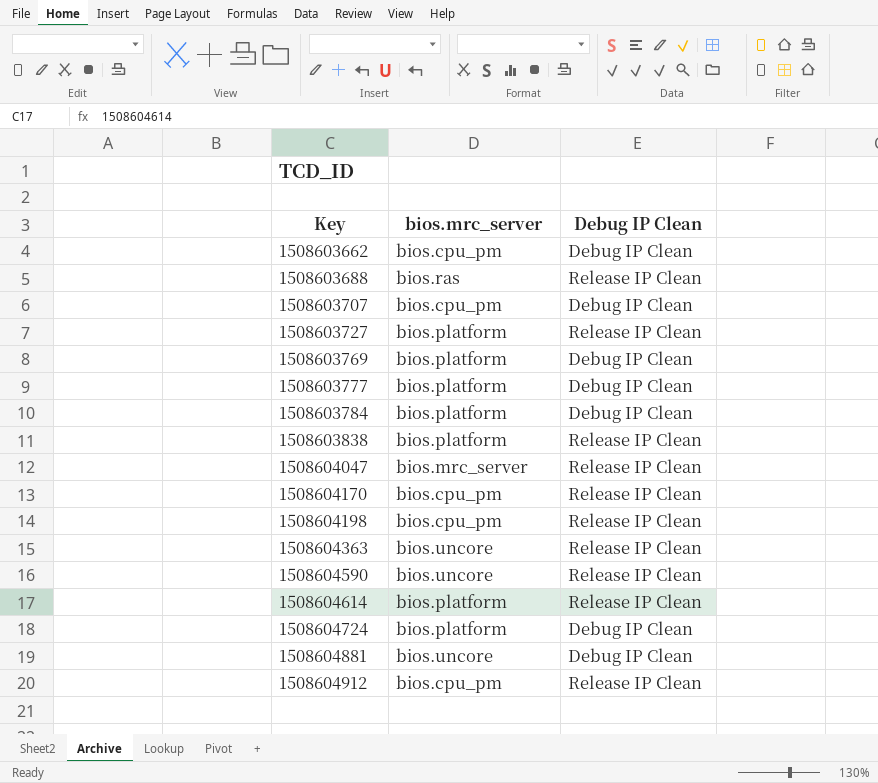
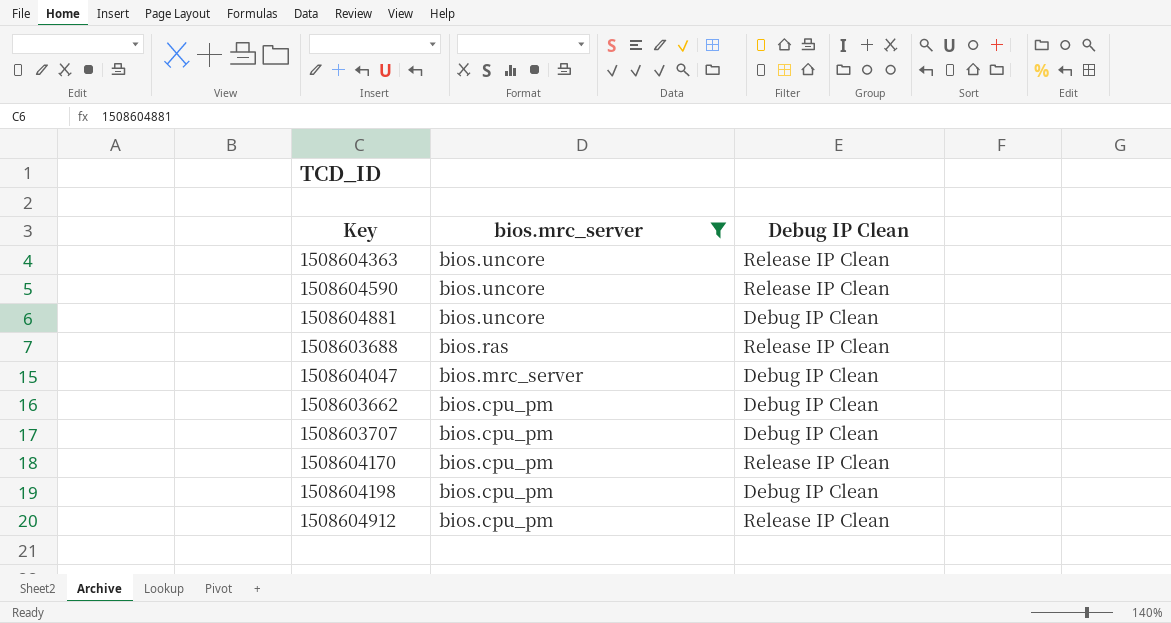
filter: none -> bios.mrc_server != bios.platform
row order: Key ascending -> bios.mrc_server descending
1508604047 | Debug IP Clean: Release IP Clean -> Debug IP Clean
1508604198 | Debug IP Clean: Release IP Clean -> Debug IP Clean

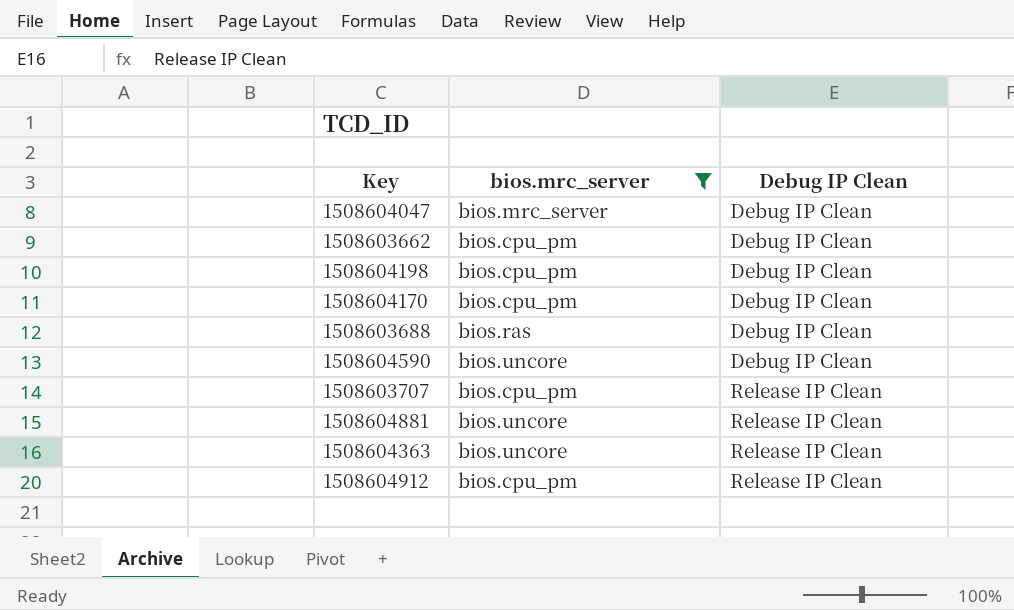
row order: bios.mrc_server descending -> Debug IP Clean ascending
1508604170 | Debug IP Clean: Release IP Clean -> Debug IP Clean
1508603688 | Debug IP Clean: Release IP Clean -> Debug IP Clean
1508604590 | Debug IP Clean: Release IP Clean -> Debug IP Clean
1508603707 | Debug IP Clean: Debug IP Clean -> Release IP Clean
1508604881 | Debug IP Clean: Debug IP Clean -> Release IP Clean

